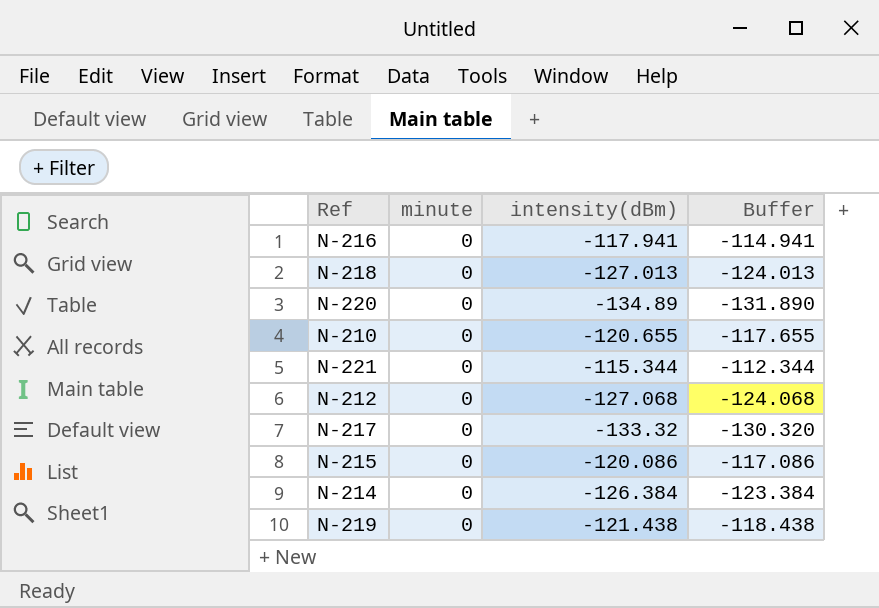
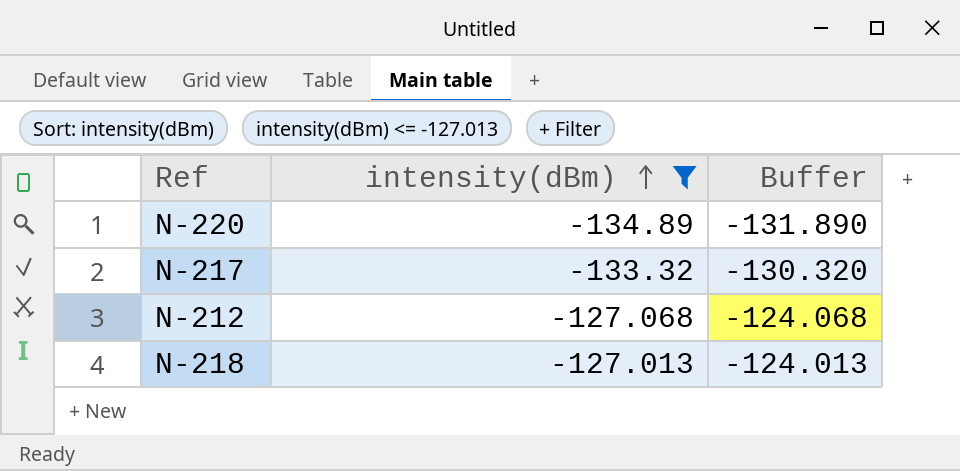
filter: none -> intensity(dBm) <= -127.013
row order: none -> intensity(dBm) ascending
column minute | position: 2 -> none

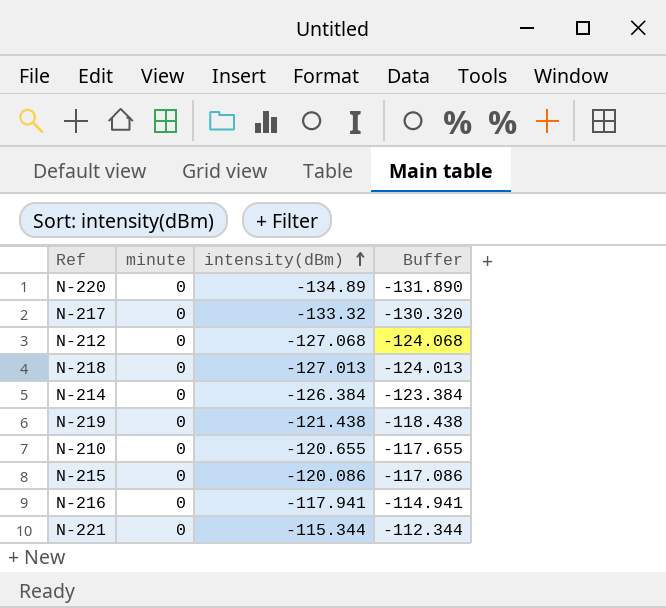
filter: intensity(dBm) <= -127.013 -> none
column minute | position: none -> 2

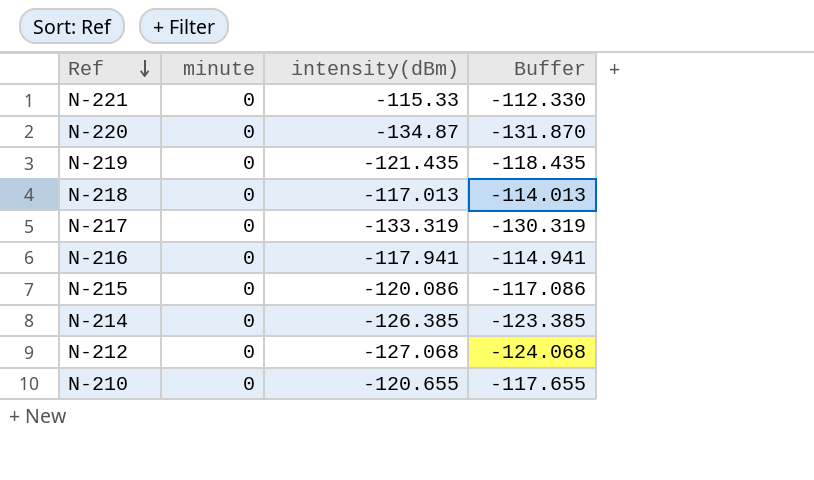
row order: intensity(dBm) ascending -> Ref descending
N-221 | intensity(dBm): -115.344 -> -115.33
N-221 | Buffer: -112.344 -> -112.330
N-220 | intensity(dBm): -134.89 -> -134.87
N-220 | Buffer: -131.890 -> -131.870
N-219 | intensity(dBm): -121.438 -> -121.435
N-219 | Buffer: -118.438 -> -118.435
N-218 | intensity(dBm): -127.013 -> -117.013
N-218 | Buffer: -124.013 -> -114.013
N-217 | intensity(dBm): -133.32 -> -133.319
N-217 | Buffer: -130.320 -> -130.319
N-214 | intensity(dBm): -126.384 -> -126.385
N-214 | Buffer: -123.384 -> -123.385

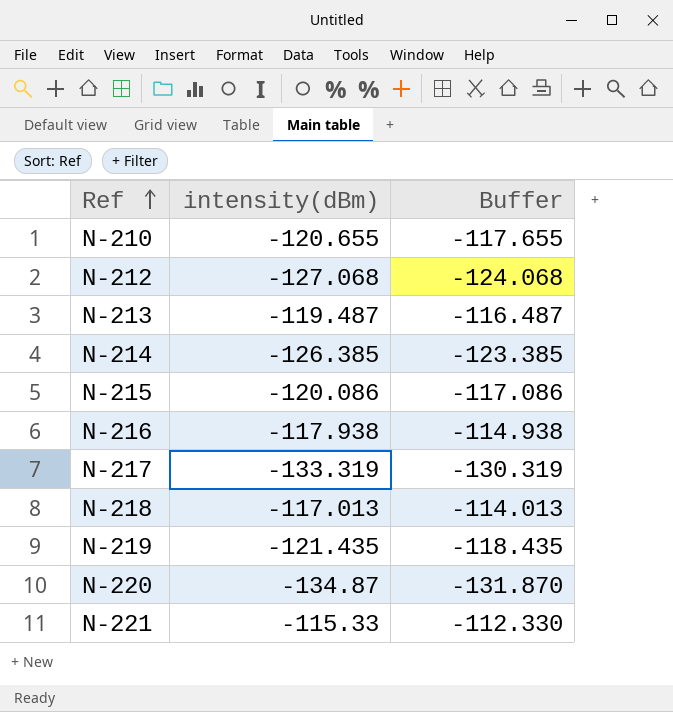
row order: Ref descending -> Ref ascending
column minute | position: 2 -> none
row N-213: none -> -119.487 | -116.487
N-216 | intensity(dBm): -117.941 -> -117.938
N-216 | Buffer: -114.941 -> -114.938

